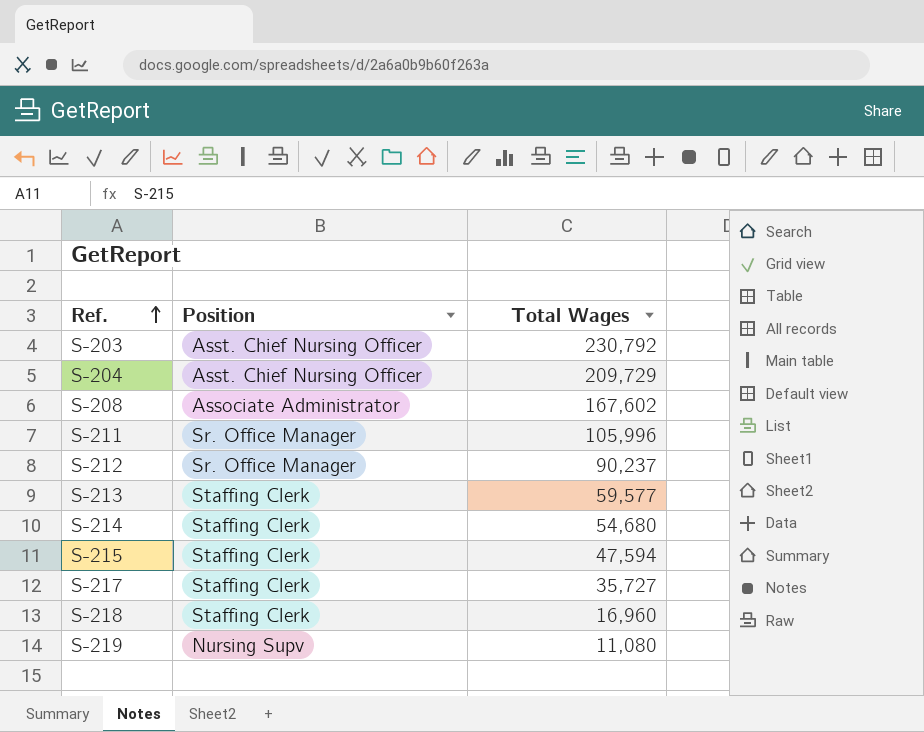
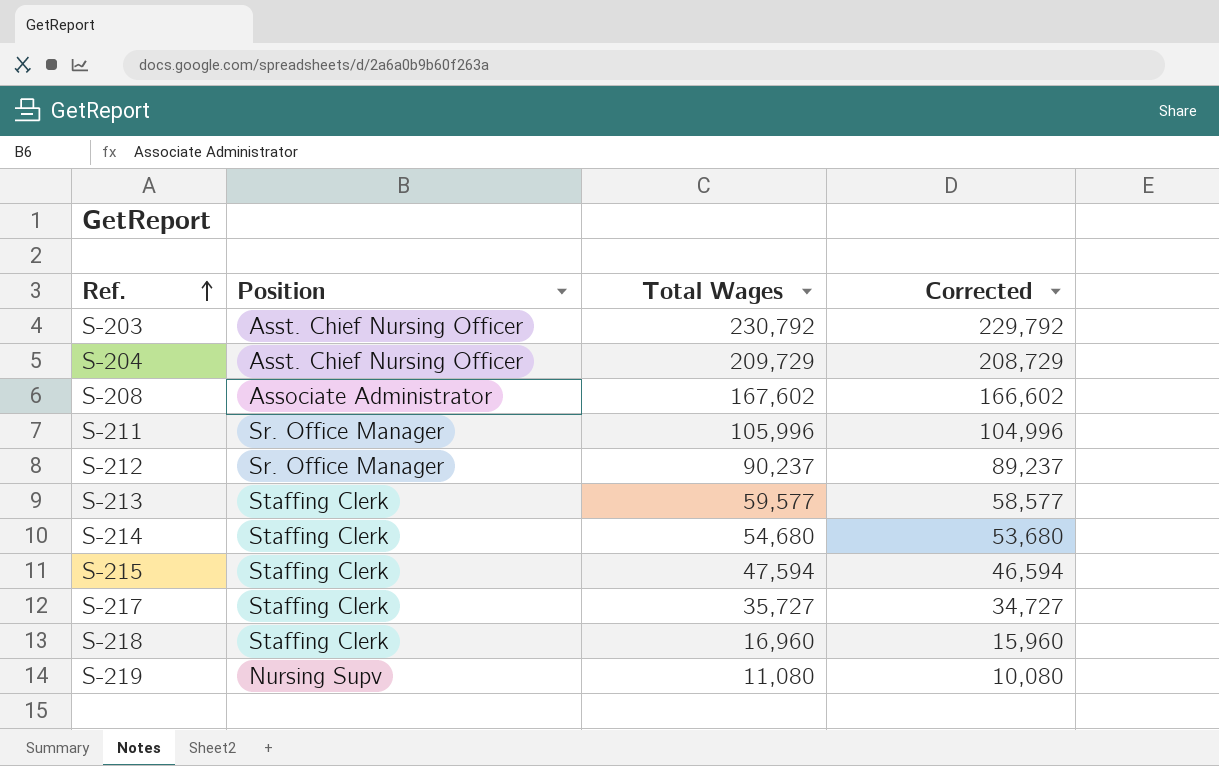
column Corrected | formula: none -> [Total Wages] - 1000

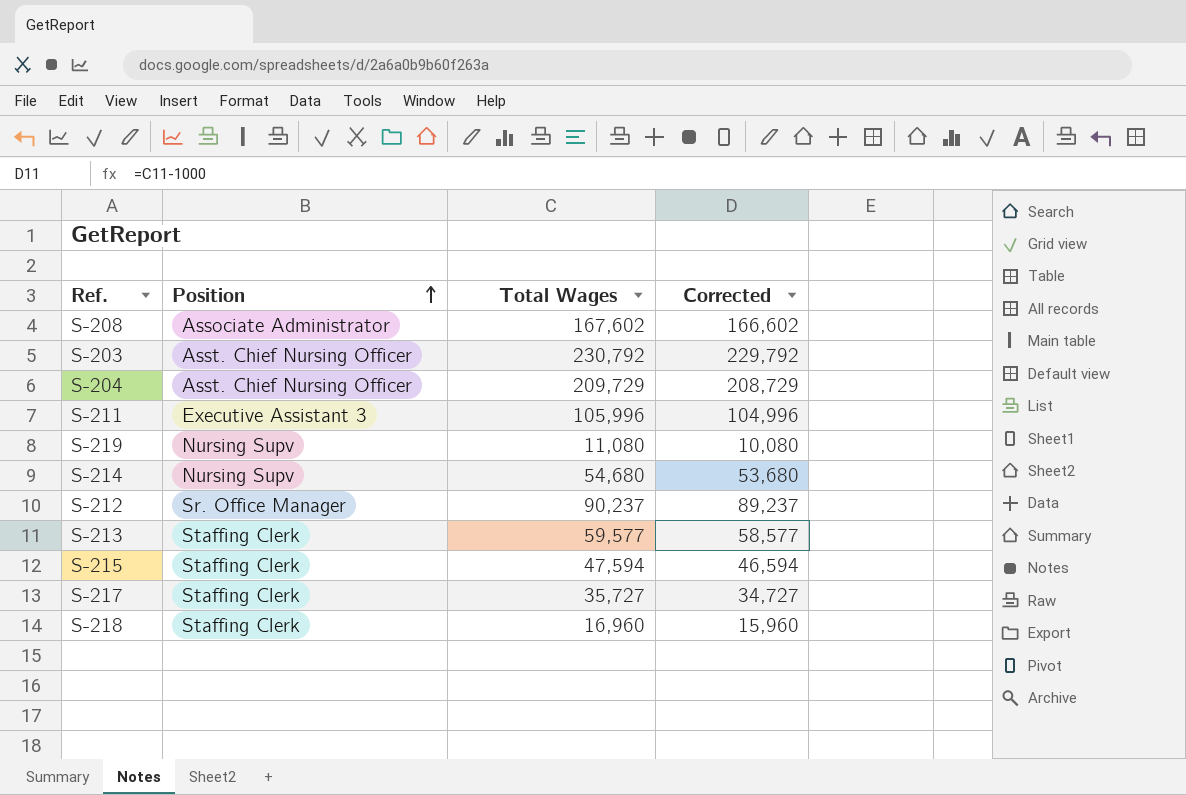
row order: Ref. ascending -> Position ascending
S-211 | Position: Sr. Office Manager -> Executive Assistant 3
S-214 | Position: Staffing Clerk -> Nursing Supv

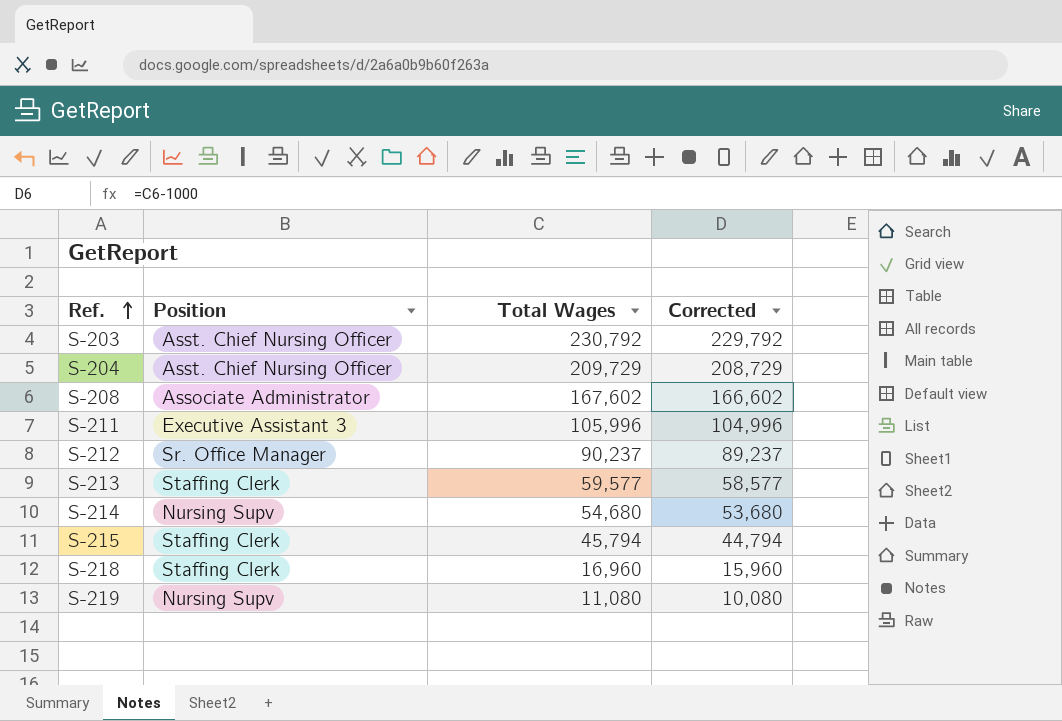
row order: Position ascending -> Ref. ascending
row S-217: Staffing Clerk | 35,727 | 34,727 -> none
S-215 | Total Wages: 47,594 -> 45,794
S-215 | Corrected: 46,594 -> 44,794

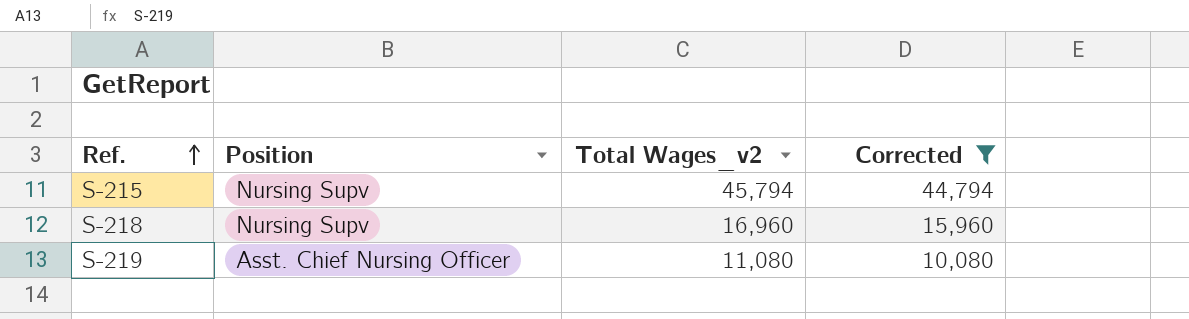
filter: none -> Corrected <= 44,794
column name: Total Wages -> Total Wages_v2
S-215 | Position: Staffing Clerk -> Nursing Supv
S-218 | Position: Staffing Clerk -> Nursing Supv
S-219 | Position: Nursing Supv -> Asst. Chief Nursing Officer

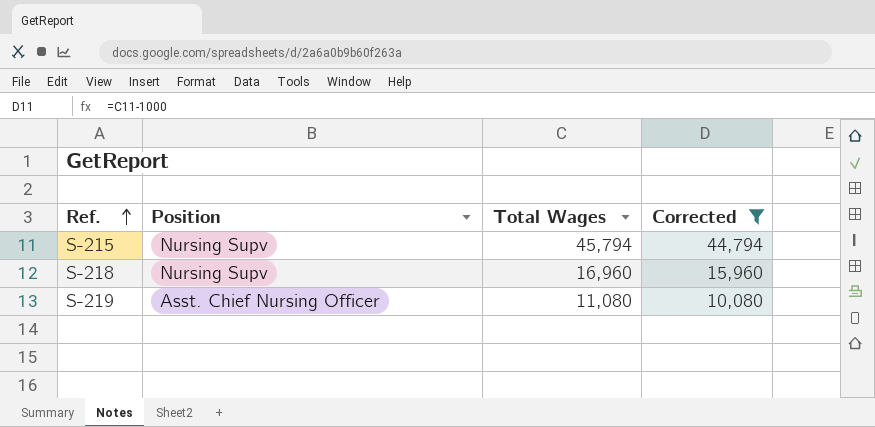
column name: Total Wages_v2 -> Total Wages

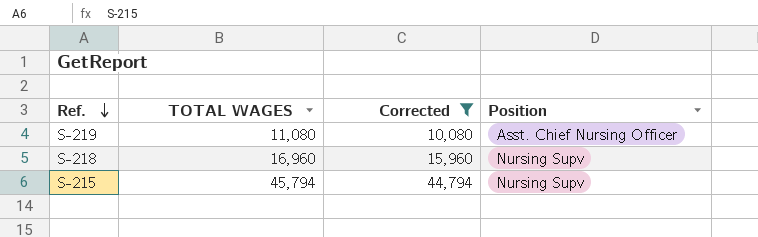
row order: Ref. ascending -> Ref. descending
column name: Total Wages -> TOTAL WAGES
column Position | position: 2 -> 4

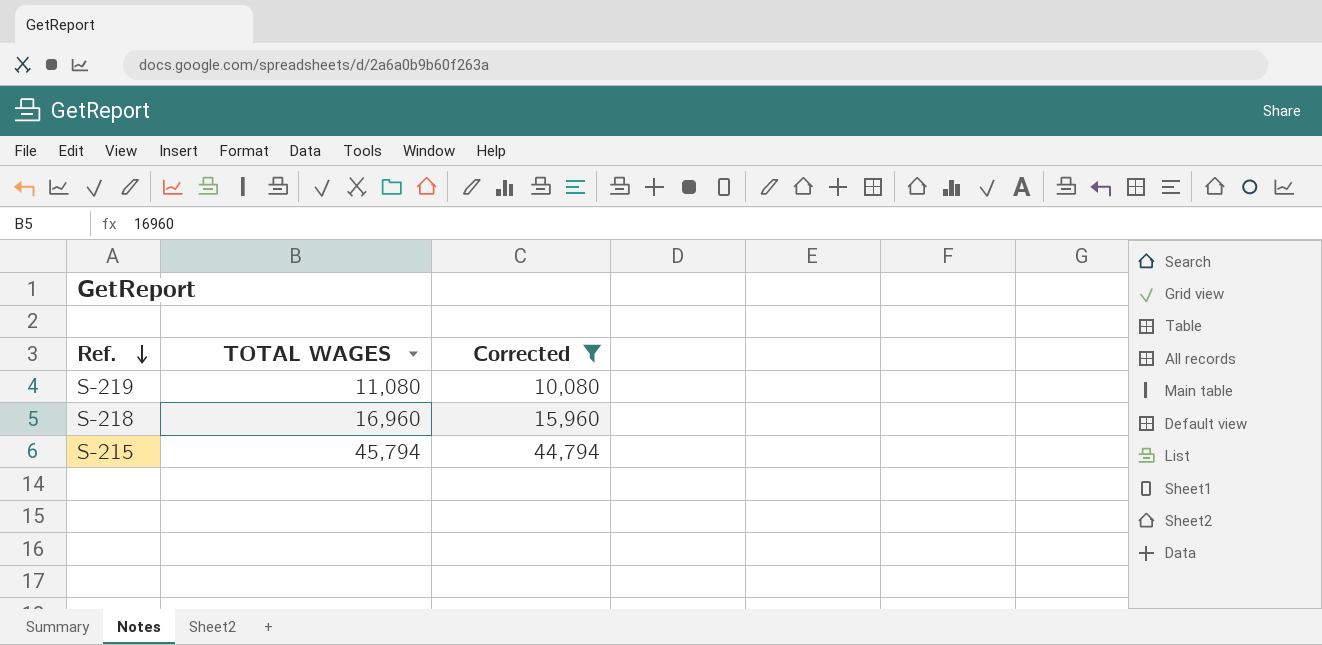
column Position | position: 4 -> none

